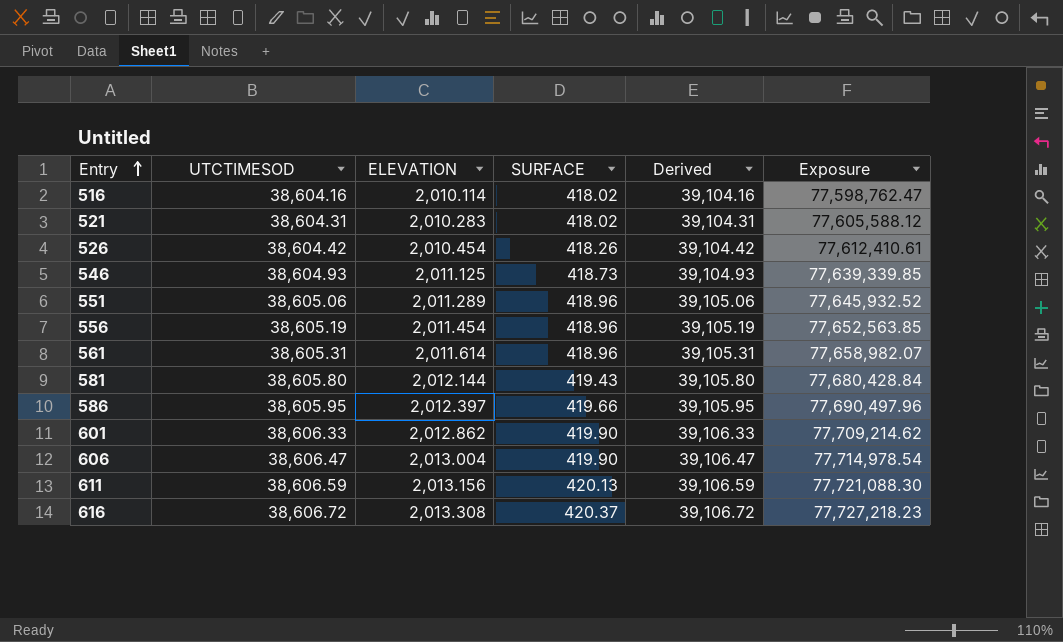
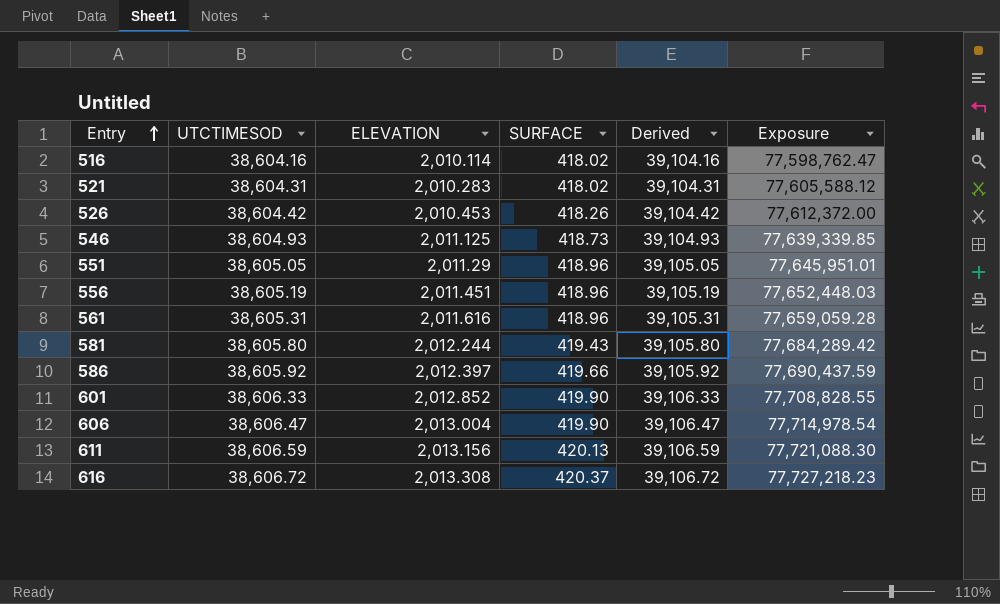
526 | ELEVATION: 2,010.454 -> 2,010.453
526 | Exposure: 77,612,410.61 -> 77,612,372.00
551 | UTCTIMESOD: 38,605.06 -> 38,605.05
551 | ELEVATION: 2,011.289 -> 2,011.29
551 | Derived: 39,105.06 -> 39,105.05
551 | Exposure: 77,645,932.52 -> 77,645,951.01
556 | ELEVATION: 2,011.454 -> 2,011.451
556 | Exposure: 77,652,563.85 -> 77,652,448.03
561 | ELEVATION: 2,011.614 -> 2,011.616
561 | Exposure: 77,658,982.07 -> 77,659,059.28
581 | ELEVATION: 2,012.144 -> 2,012.244
581 | Exposure: 77,680,428.84 -> 77,684,289.42
586 | UTCTIMESOD: 38,605.95 -> 38,605.92
586 | Derived: 39,105.95 -> 39,105.92
586 | Exposure: 77,690,497.96 -> 77,690,437.59
601 | ELEVATION: 2,012.862 -> 2,012.852
601 | Exposure: 77,709,214.62 -> 77,708,828.55

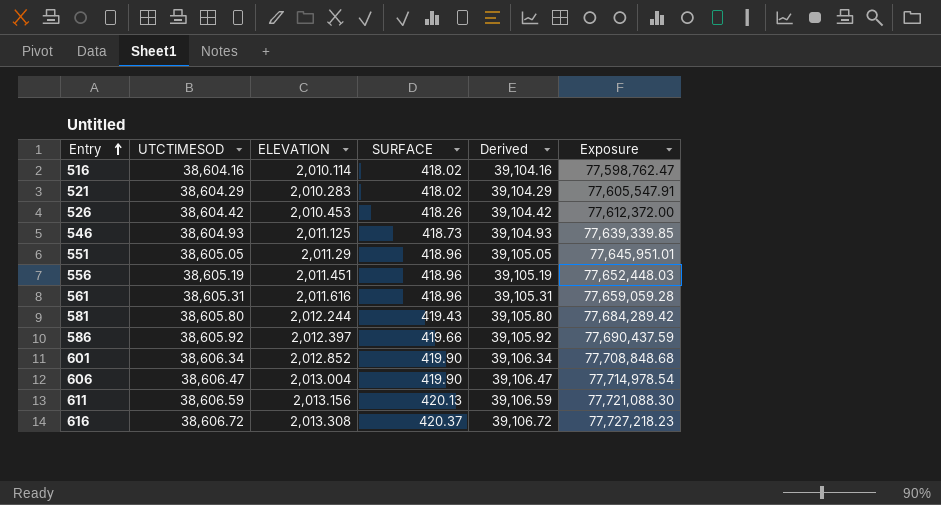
521 | UTCTIMESOD: 38,604.31 -> 38,604.29
521 | Derived: 39,104.31 -> 39,104.29
521 | Exposure: 77,605,588.12 -> 77,605,547.91
601 | UTCTIMESOD: 38,606.33 -> 38,606.34
601 | Derived: 39,106.33 -> 39,106.34
601 | Exposure: 77,708,828.55 -> 77,708,848.68

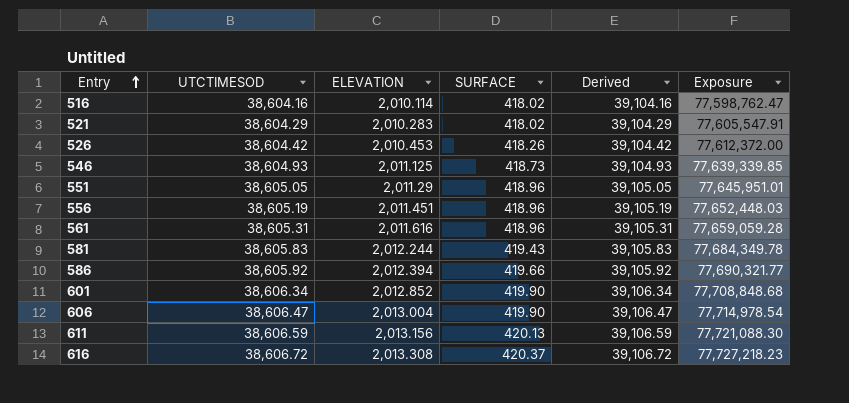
581 | UTCTIMESOD: 38,605.80 -> 38,605.83
581 | Derived: 39,105.80 -> 39,105.83
581 | Exposure: 77,684,289.42 -> 77,684,349.78
586 | ELEVATION: 2,012.397 -> 2,012.394
586 | Exposure: 77,690,437.59 -> 77,690,321.77

